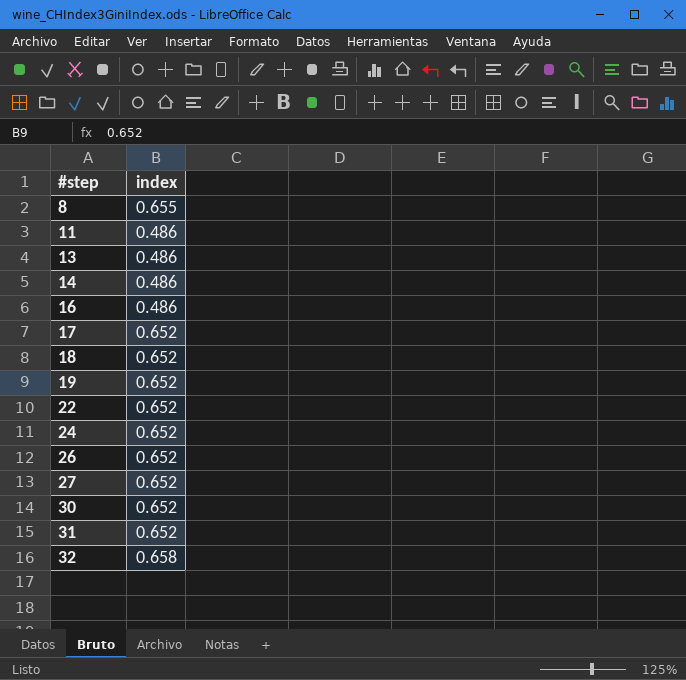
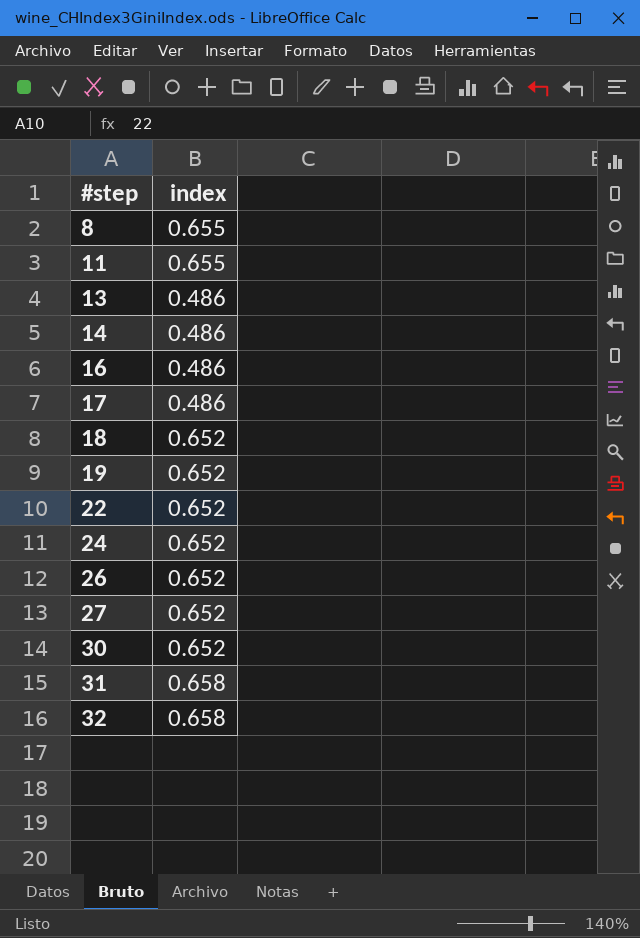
11 | index: 0.486 -> 0.655
17 | index: 0.652 -> 0.486
31 | index: 0.652 -> 0.658

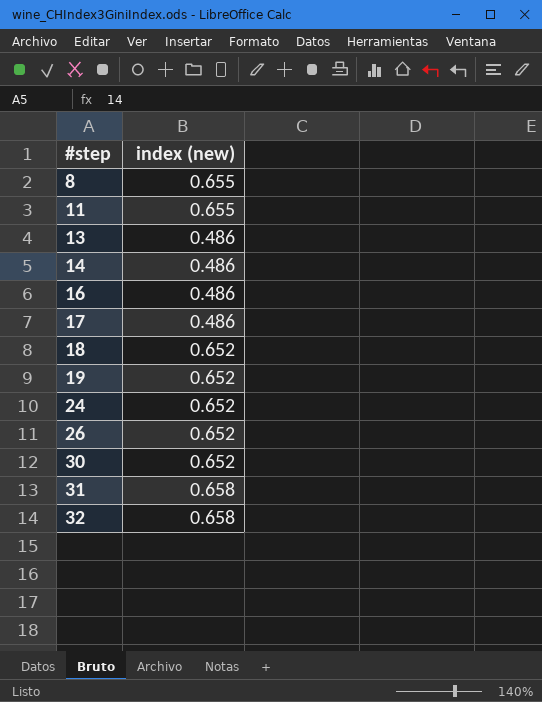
column name: index -> index (new)
row 22: 0.652 -> none
row 27: 0.652 -> none

